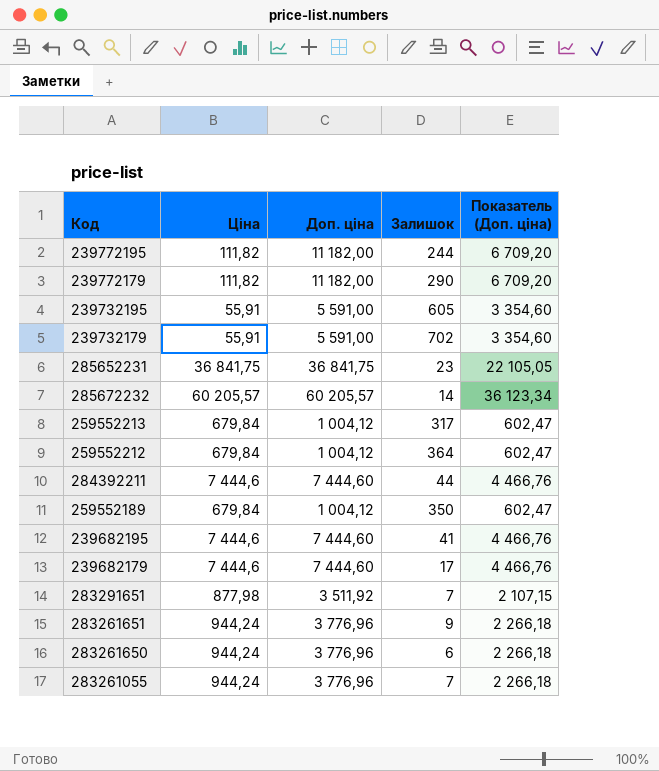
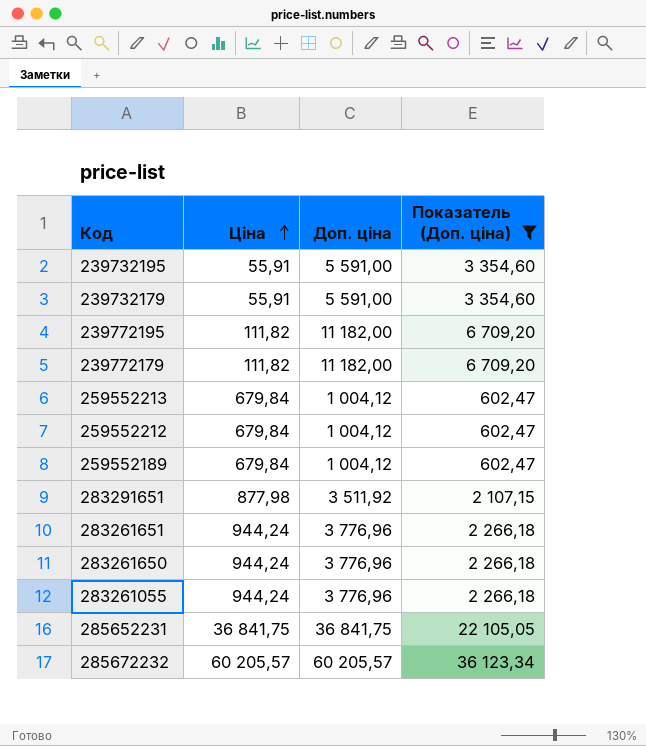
filter: none -> Показатель (Доп. ціна) != 4 466,76
row order: none -> Ціна ascending
column Залишок | position: 4 -> none

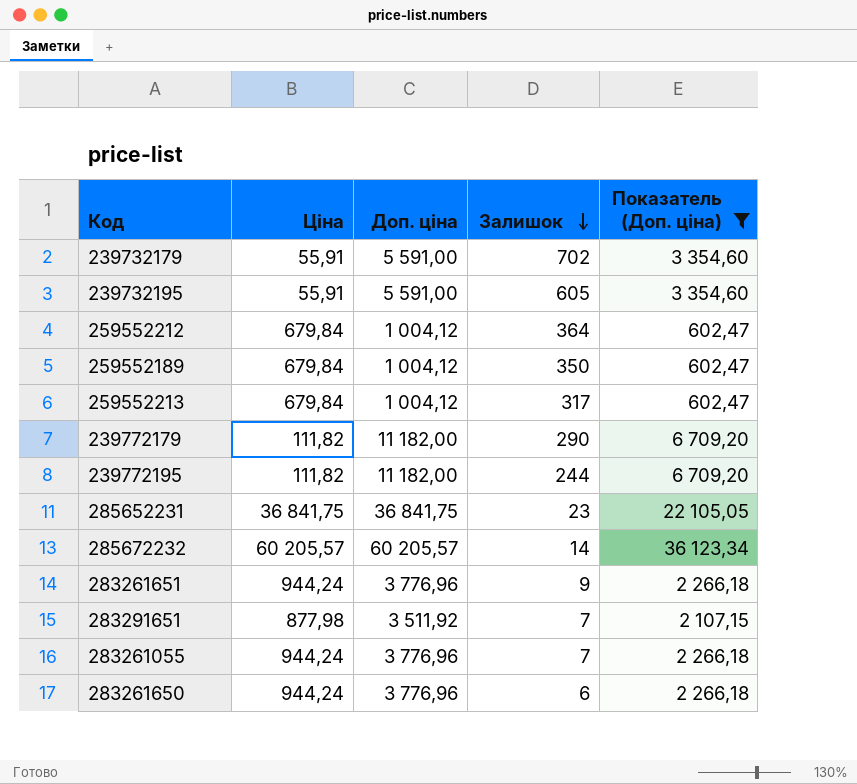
row order: Ціна ascending -> Залишок descending
column Залишок | position: none -> 4

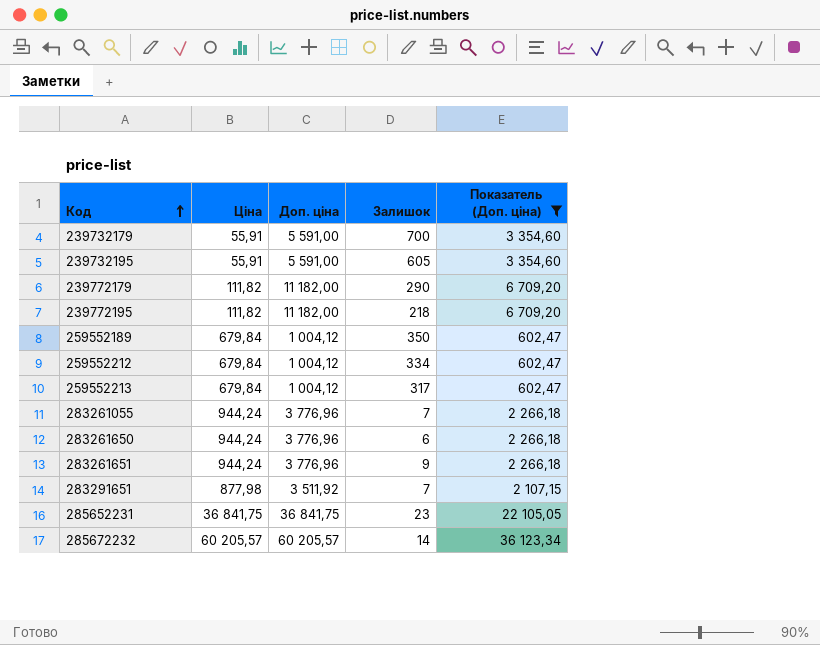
row order: Залишок descending -> Код ascending
239732179 | Залишок: 702 -> 700
239772195 | Залишок: 244 -> 218
259552212 | Залишок: 364 -> 334

